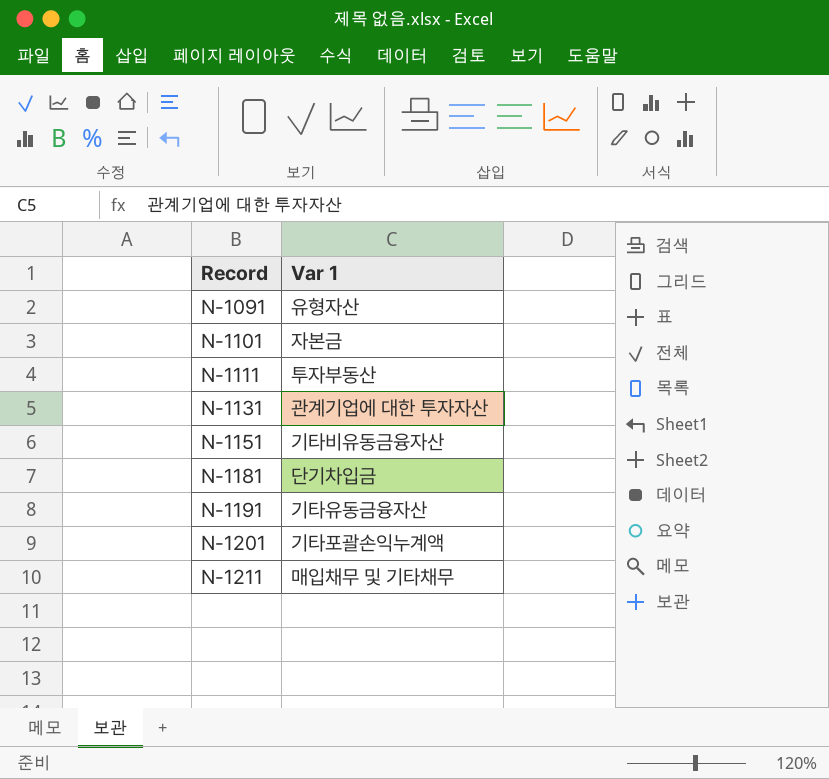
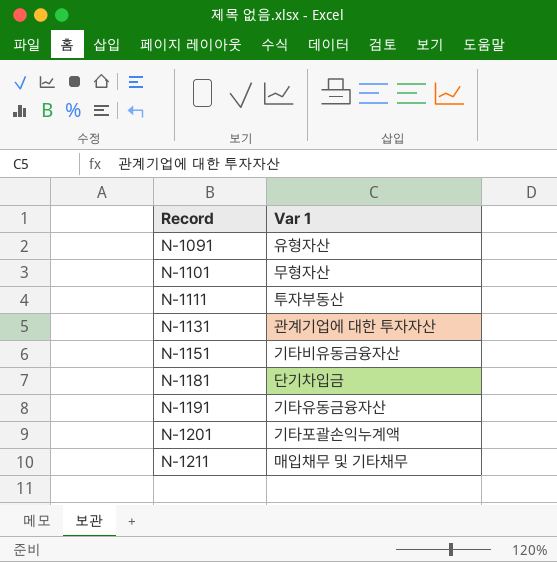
N-1101 | Var 1: 자본금 -> 무형자산

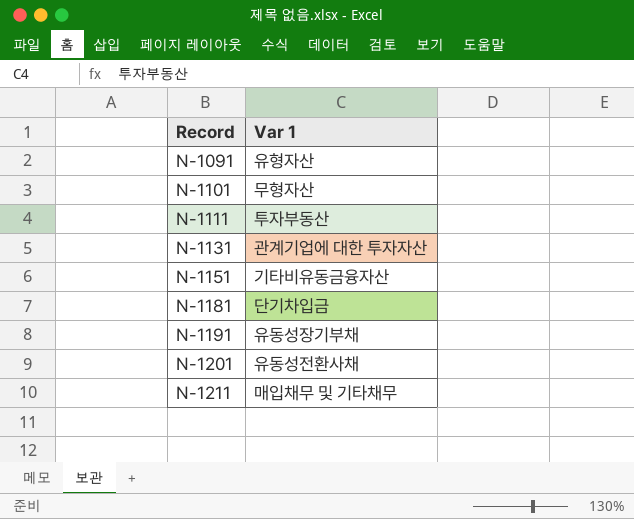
N-1191 | Var 1: 기타유동금융자산 -> 유동성장기부채
N-1201 | Var 1: 기타포괄손익누계액 -> 유동성전환사채

